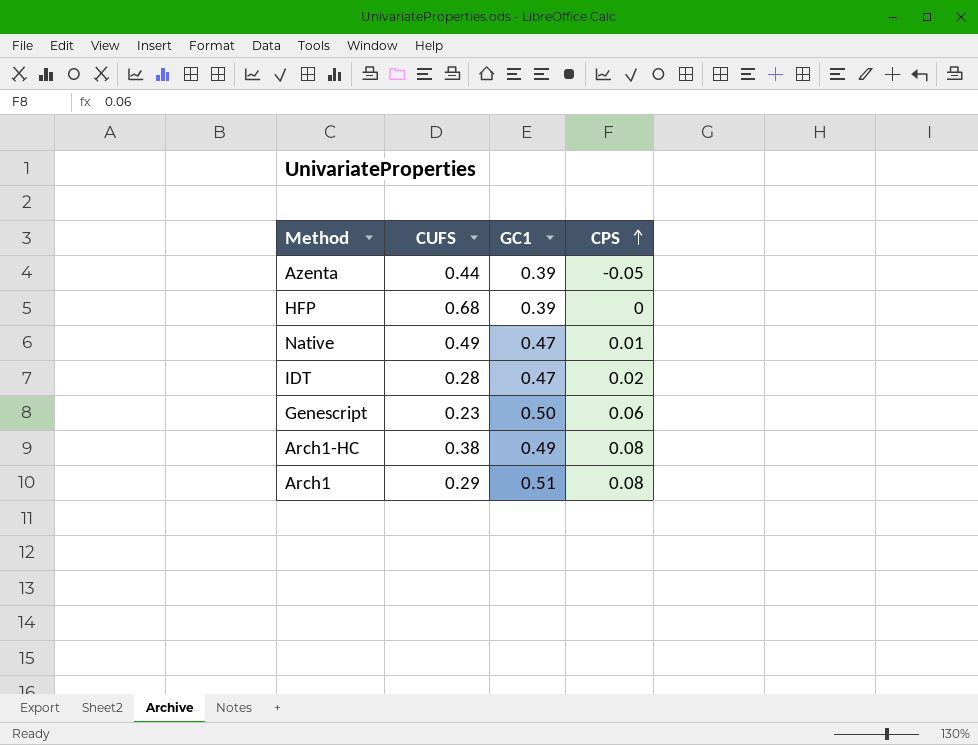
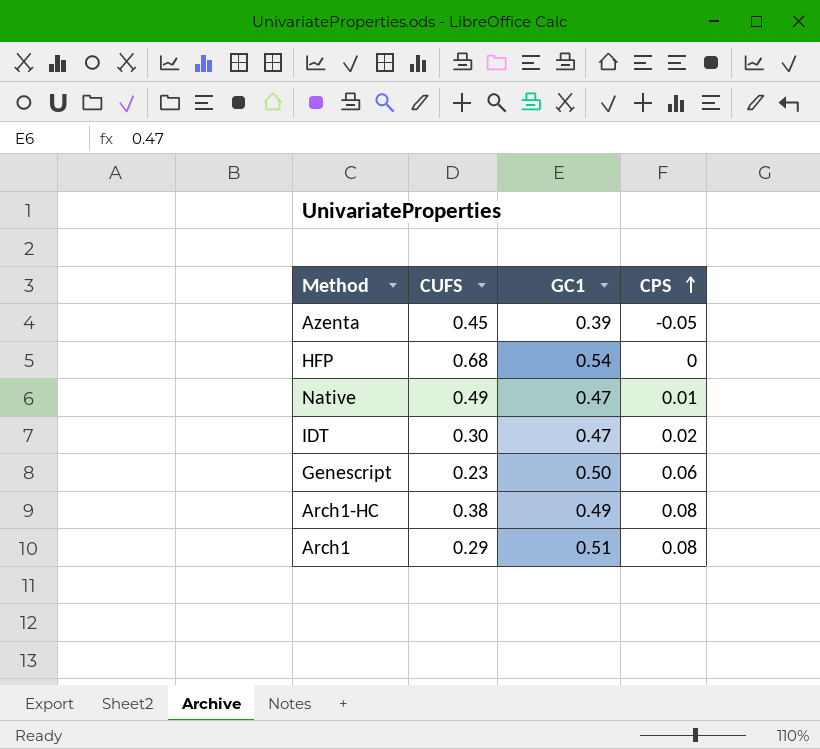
Azenta | CUFS: 0.44 -> 0.45
HFP | GC1: 0.39 -> 0.54
IDT | CUFS: 0.28 -> 0.30

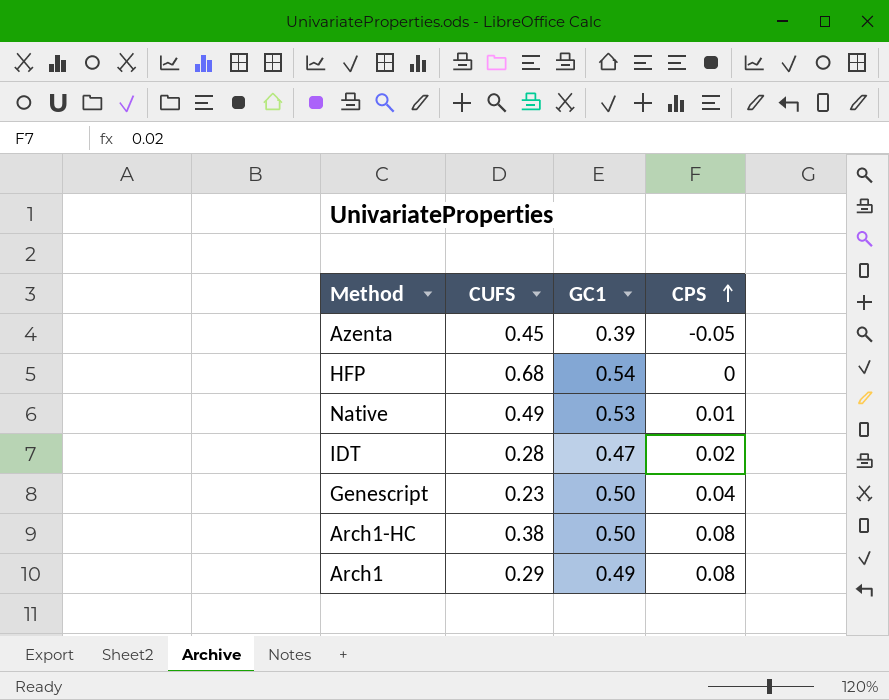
Native | GC1: 0.47 -> 0.53
IDT | CUFS: 0.30 -> 0.28
Genescript | CPS: 0.06 -> 0.04
Arch1-HC | GC1: 0.49 -> 0.50
Arch1 | GC1: 0.51 -> 0.49

